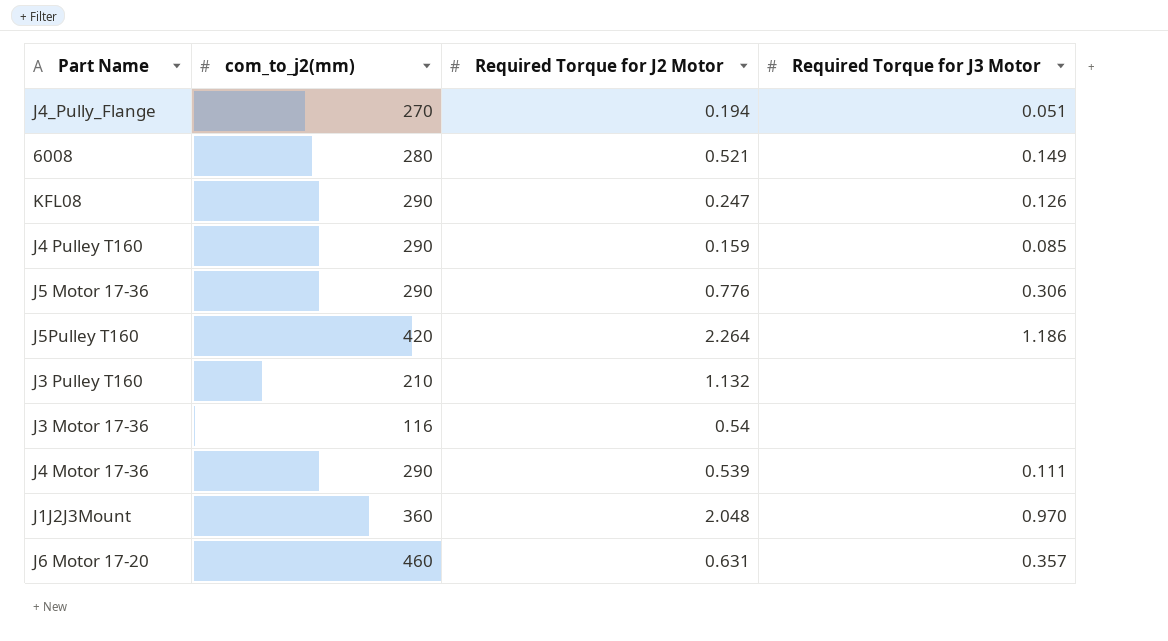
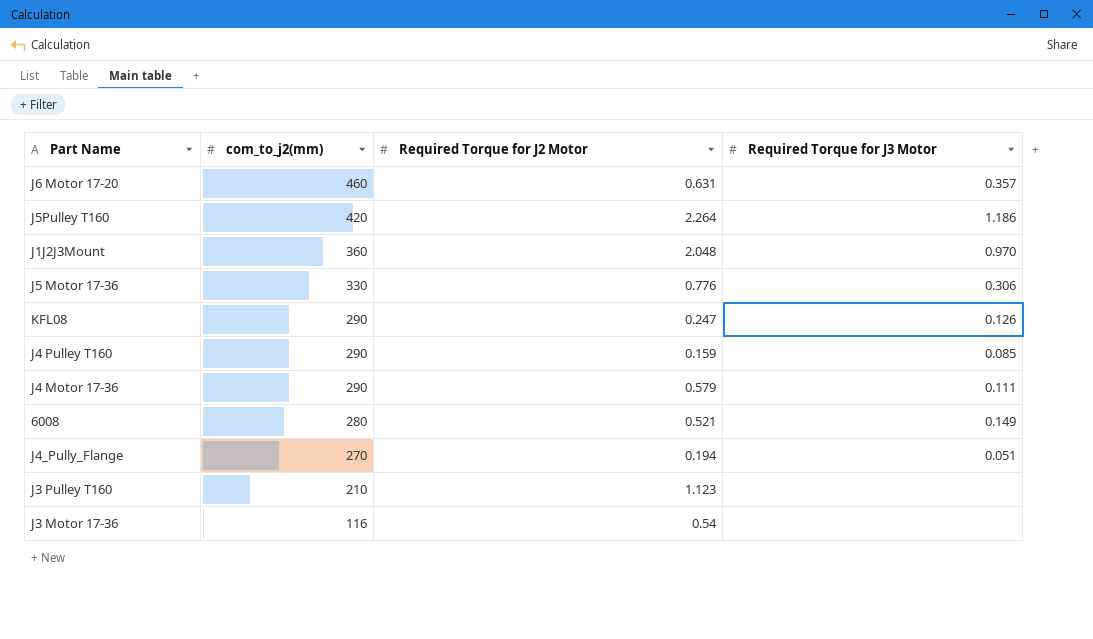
row order: none -> com_to_j2(mm) descending
J5 Motor 17-36 | com_to_j2(mm): 290 -> 330
J4 Motor 17-36 | Required Torque for J2 Motor: 0.539 -> 0.579
J3 Pulley T160 | Required Torque for J2 Motor: 1.132 -> 1.123

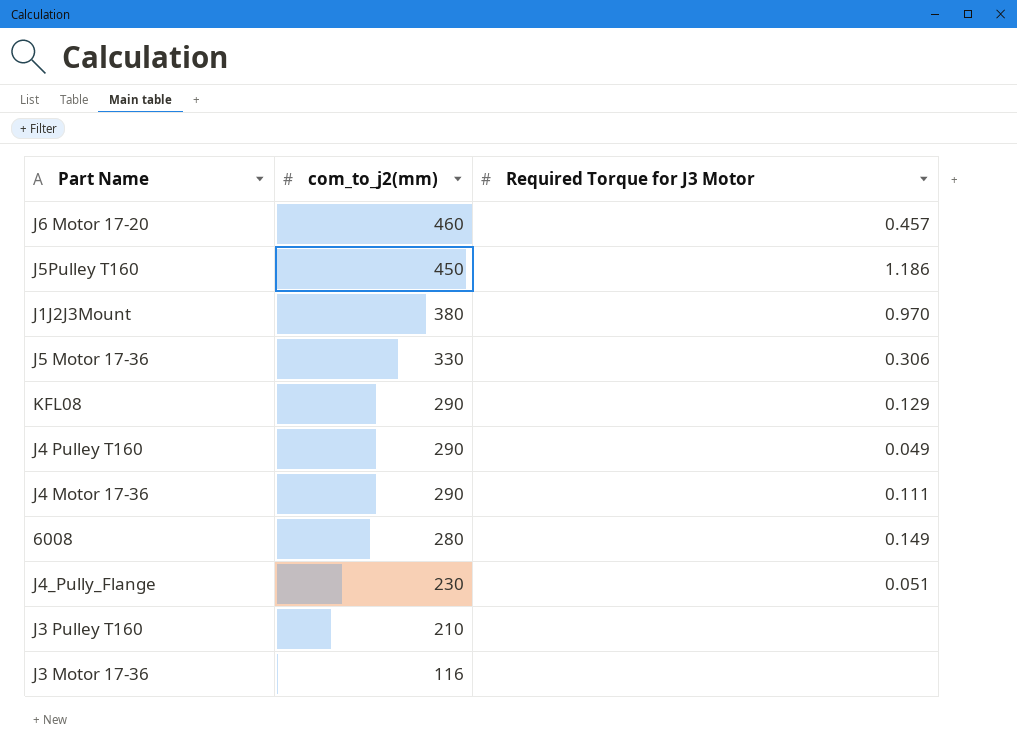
column Required Torque for J2 Motor | position: 3 -> none
J6 Motor 17-20 | Required Torque for J3 Motor: 0.357 -> 0.457
J5Pulley T160 | com_to_j2(mm): 420 -> 450
J1J2J3Mount | com_to_j2(mm): 360 -> 380
KFL08 | Required Torque for J3 Motor: 0.126 -> 0.129
J4 Pulley T160 | Required Torque for J3 Motor: 0.085 -> 0.049
J4_Pully_Flange | com_to_j2(mm): 270 -> 230

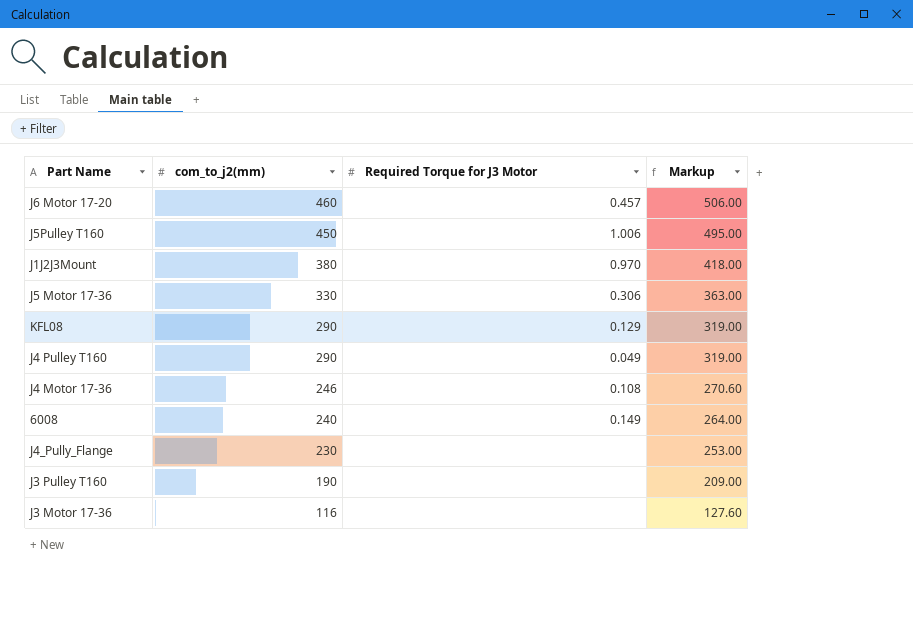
column Markup | formula: none -> [com_to_j2(mm)] * 1.1
J5Pulley T160 | Required Torque for J3 Motor: 1.186 -> 1.006
J4 Motor 17-36 | com_to_j2(mm): 290 -> 246
J4 Motor 17-36 | Required Torque for J3 Motor: 0.111 -> 0.108
6008 | com_to_j2(mm): 280 -> 240
J4_Pully_Flange | Required Torque for J3 Motor: 0.051 -> none
J3 Pulley T160 | com_to_j2(mm): 210 -> 190

